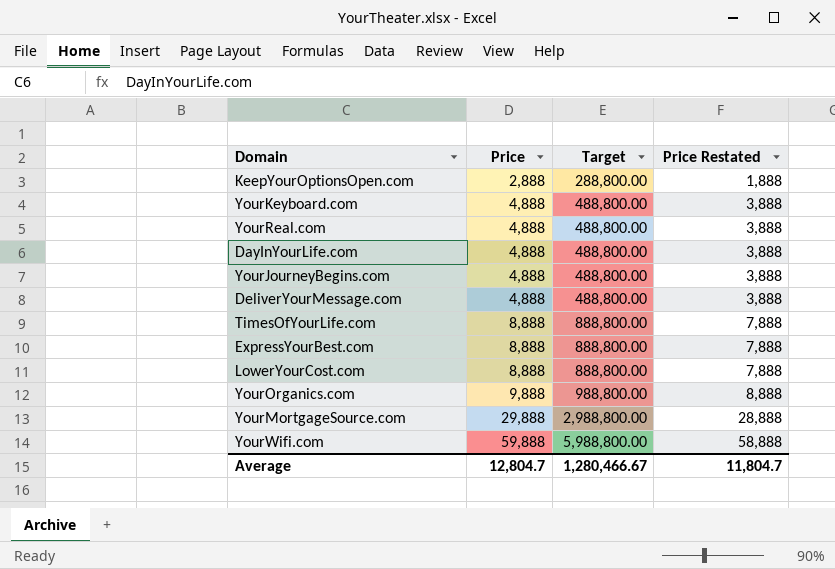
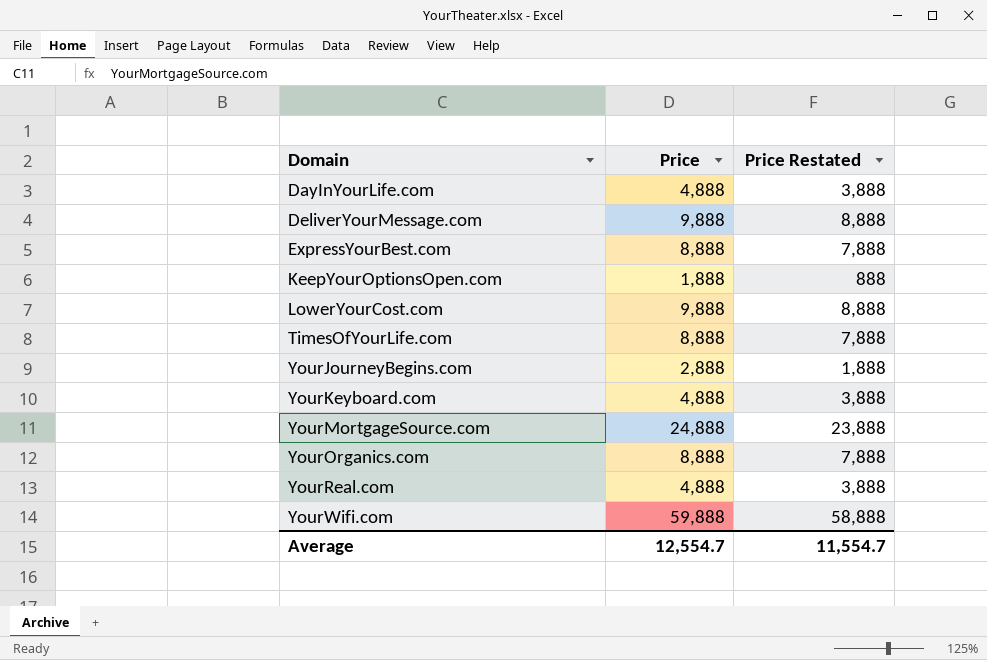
row order: Price ascending -> Domain ascending
column Target | formula: [Price] * 100 -> none
DeliverYourMessage.com | Price: 4,888 -> 9,888
DeliverYourMessage.com | Price Restated: 3,888 -> 8,888
KeepYourOptionsOpen.com | Price: 2,888 -> 1,888
KeepYourOptionsOpen.com | Price Restated: 1,888 -> 888
LowerYourCost.com | Price: 8,888 -> 9,888
LowerYourCost.com | Price Restated: 7,888 -> 8,888
YourJourneyBegins.com | Price: 4,888 -> 2,888
YourJourneyBegins.com | Price Restated: 3,888 -> 1,888
YourMortgageSource.com | Price: 29,888 -> 24,888
YourMortgageSource.com | Price Restated: 28,888 -> 23,888
YourOrganics.com | Price: 9,888 -> 8,888
YourOrganics.com | Price Restated: 8,888 -> 7,888
Average | Price: 12,804.7 -> 12,554.7
Average | Price Restated: 11,804.7 -> 11,554.7

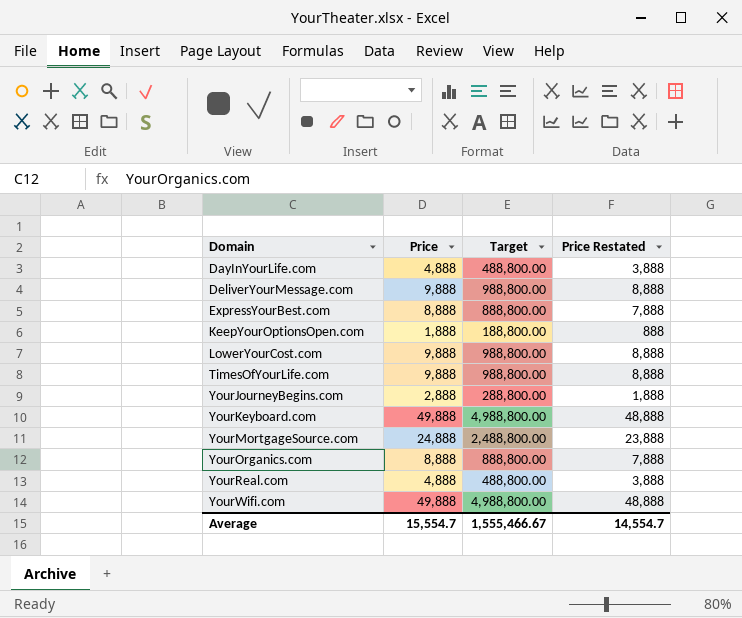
column Target | formula: none -> [Price] * 100
TimesOfYourLife.com | Price: 8,888 -> 9,888
TimesOfYourLife.com | Price Restated: 7,888 -> 8,888
YourKeyboard.com | Price: 4,888 -> 49,888
YourKeyboard.com | Price Restated: 3,888 -> 48,888
YourWifi.com | Price: 59,888 -> 49,888
YourWifi.com | Price Restated: 58,888 -> 48,888
Average | Price: 12,554.7 -> 15,554.7
Average | Price Restated: 11,554.7 -> 14,554.7

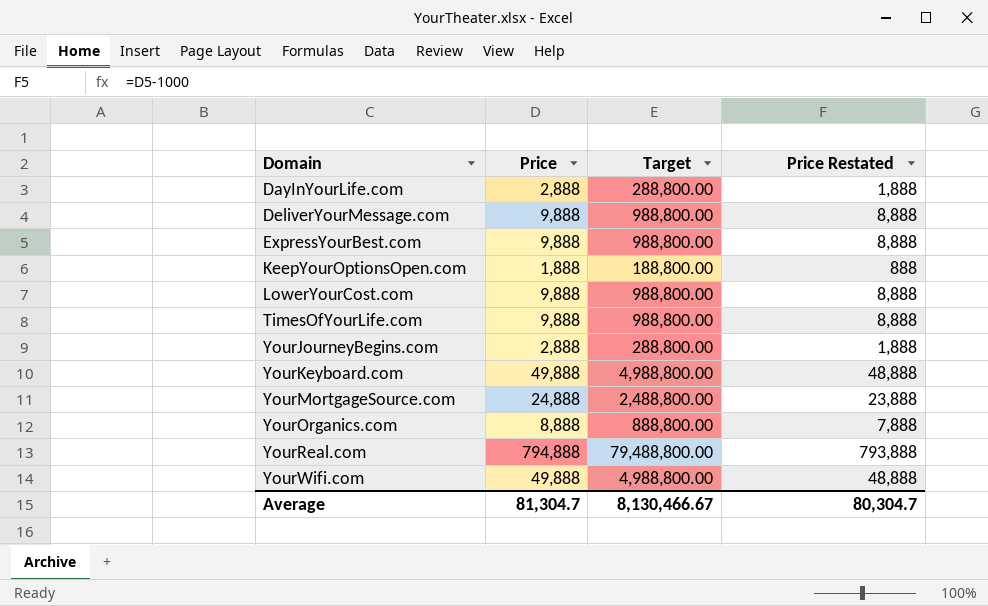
DayInYourLife.com | Price: 4,888 -> 2,888
DayInYourLife.com | Target: 488,800.00 -> 288,800.00
DayInYourLife.com | Price Restated: 3,888 -> 1,888
ExpressYourBest.com | Price: 8,888 -> 9,888
ExpressYourBest.com | Target: 888,800.00 -> 988,800.00
ExpressYourBest.com | Price Restated: 7,888 -> 8,888
YourReal.com | Price: 4,888 -> 794,888
YourReal.com | Target: 488,800.00 -> 79,488,800.00
YourReal.com | Price Restated: 3,888 -> 793,888
Average | Price: 15,554.7 -> 81,304.7
Average | Target: 1,555,466.67 -> 8,130,466.67
Average | Price Restated: 14,554.7 -> 80,304.7

